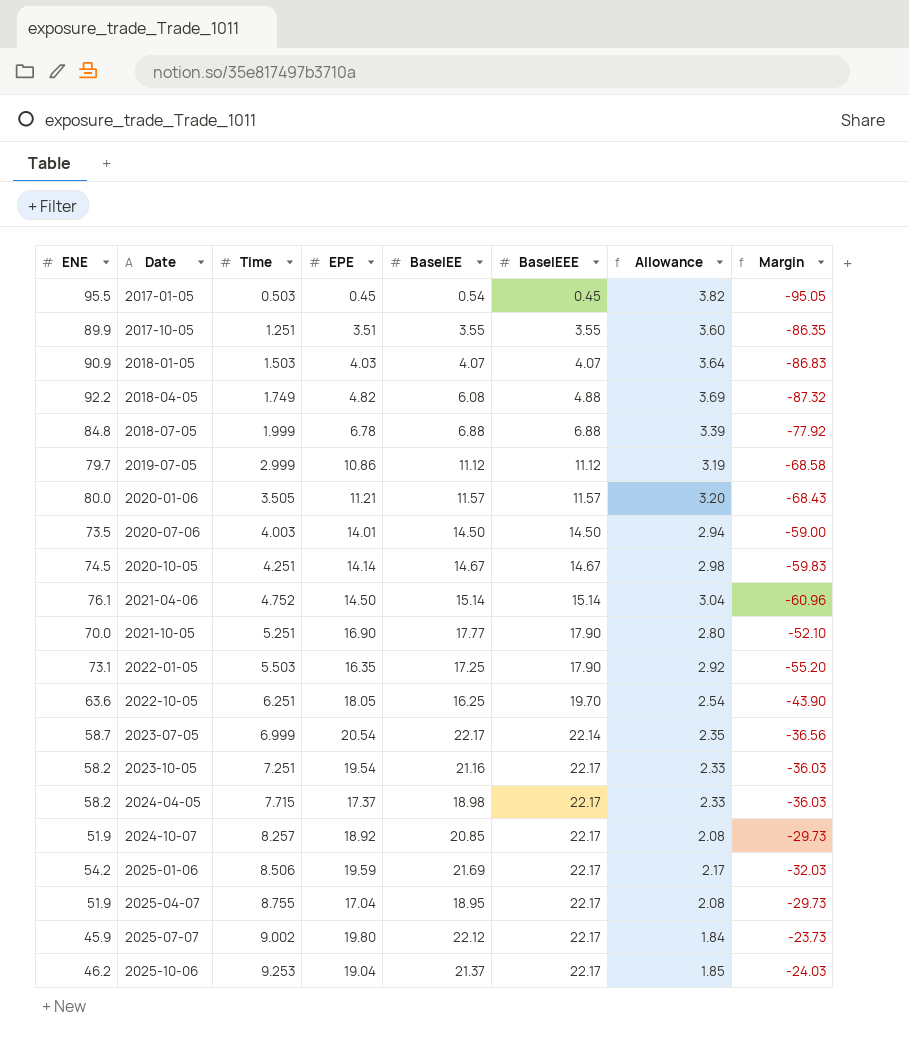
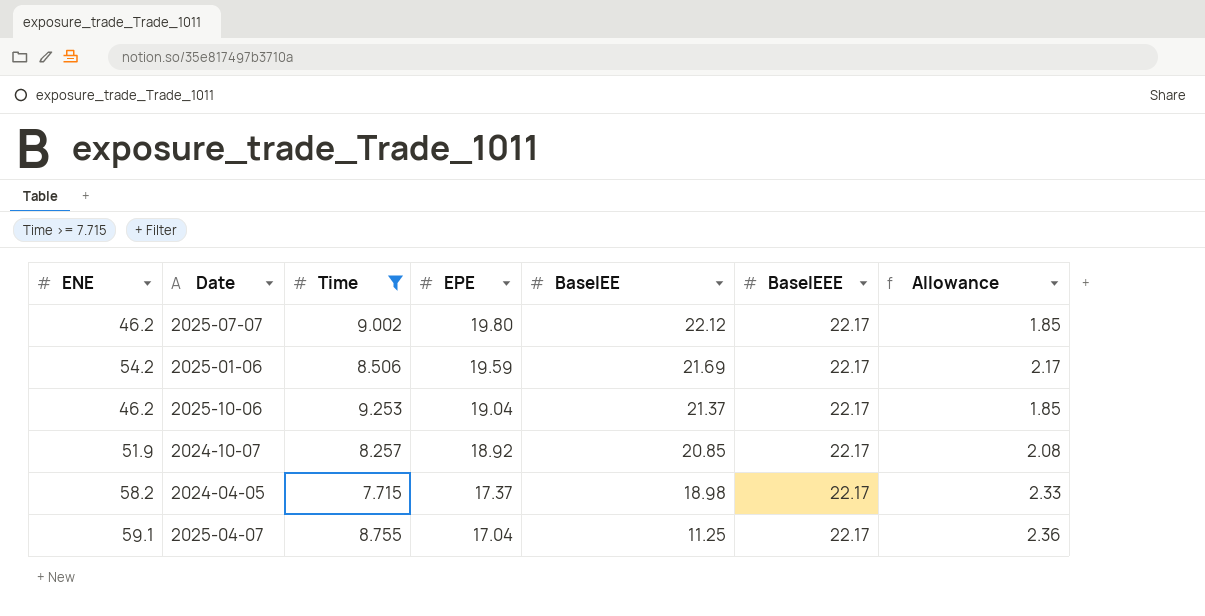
filter: none -> Time >= 7.715
row order: Date ascending -> EPE descending
column Margin | formula: [BaselEEE] - [ENE] -> none
2025-07-07 | ENE: 45.9 -> 46.2
2025-07-07 | Allowance: 1.84 -> 1.85
2025-04-07 | ENE: 51.9 -> 59.1
2025-04-07 | BaselEE: 18.95 -> 11.25
2025-04-07 | Allowance: 2.08 -> 2.36

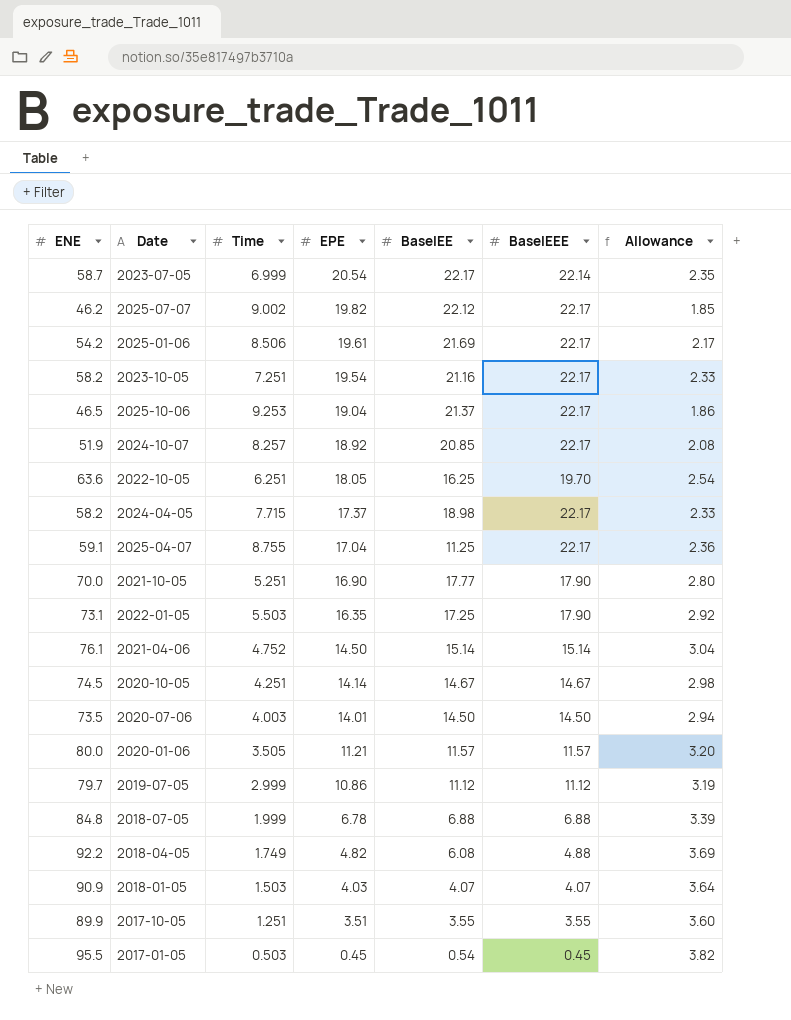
filter: Time >= 7.715 -> none
2025-07-07 | EPE: 19.80 -> 19.82
2025-01-06 | EPE: 19.59 -> 19.61
2025-10-06 | ENE: 46.2 -> 46.5
2025-10-06 | Allowance: 1.85 -> 1.86

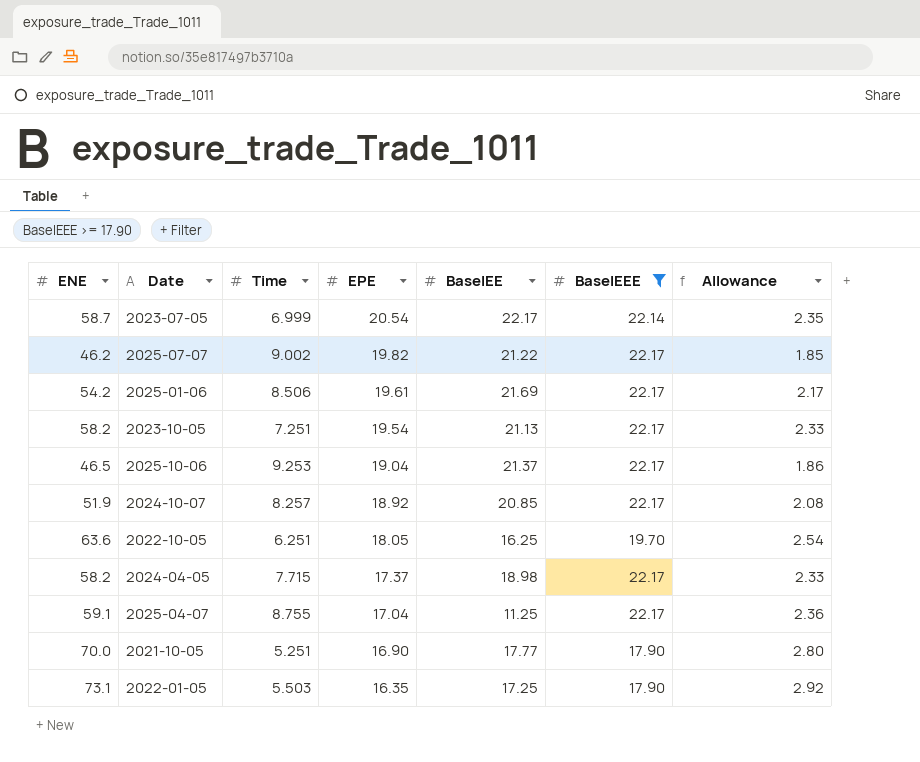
filter: none -> BaselEEE >= 17.90
2025-07-07 | BaselEE: 22.12 -> 21.22
2023-10-05 | BaselEE: 21.16 -> 21.13

